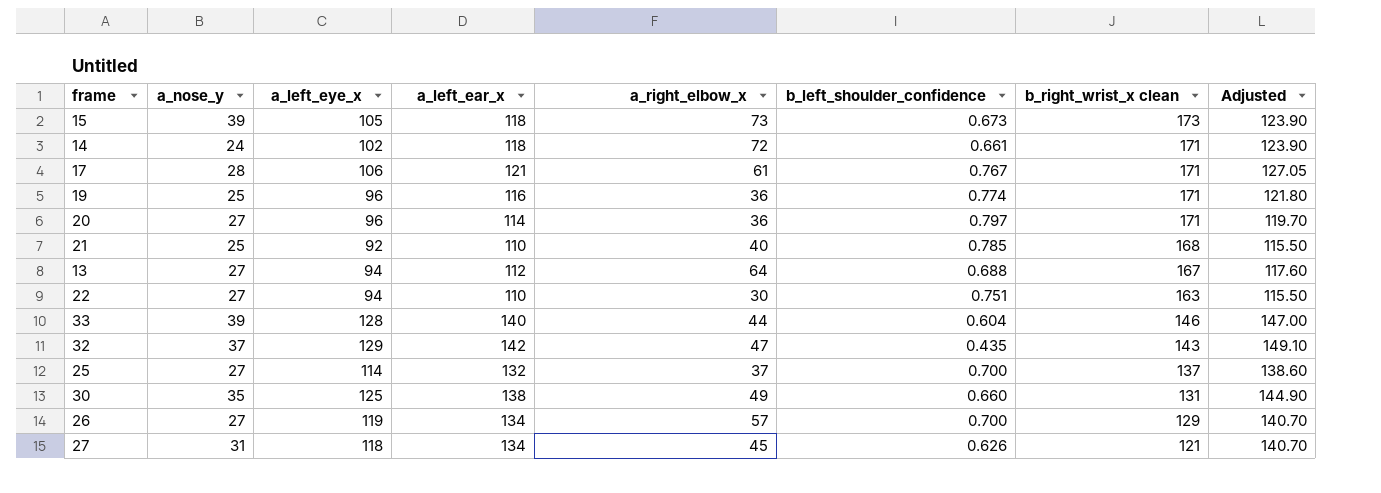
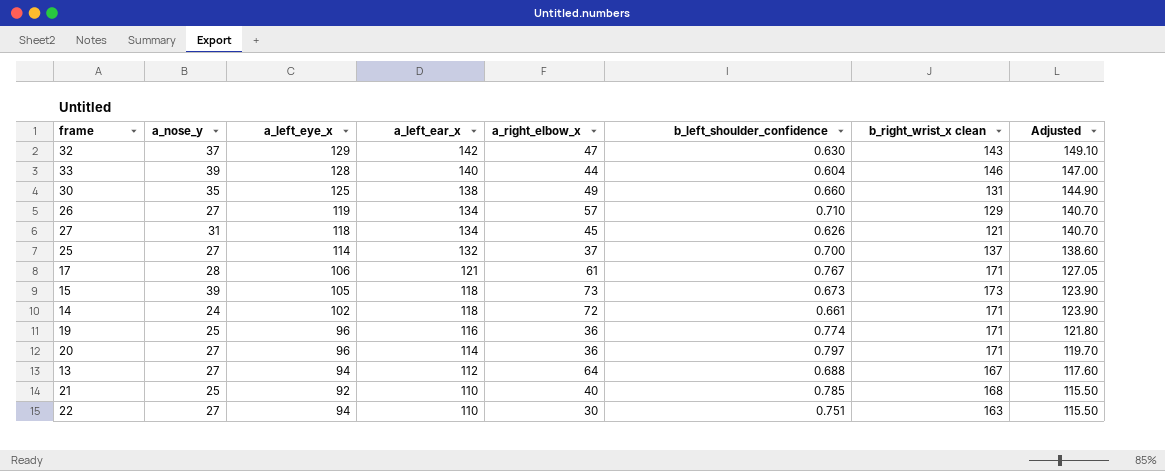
row order: b_right_wrist_x clean descending -> a_left_ear_x descending
32 | b_left_shoulder_confidence: 0.435 -> 0.630
26 | b_left_shoulder_confidence: 0.700 -> 0.710

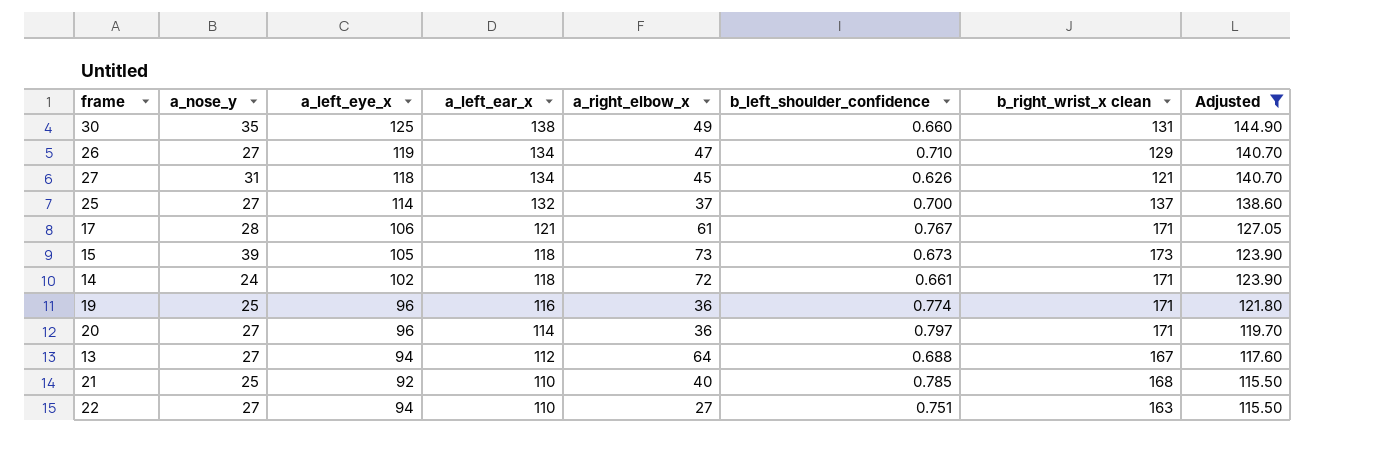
filter: none -> Adjusted <= 144.90
26 | a_right_elbow_x: 57 -> 47
22 | a_right_elbow_x: 30 -> 27

